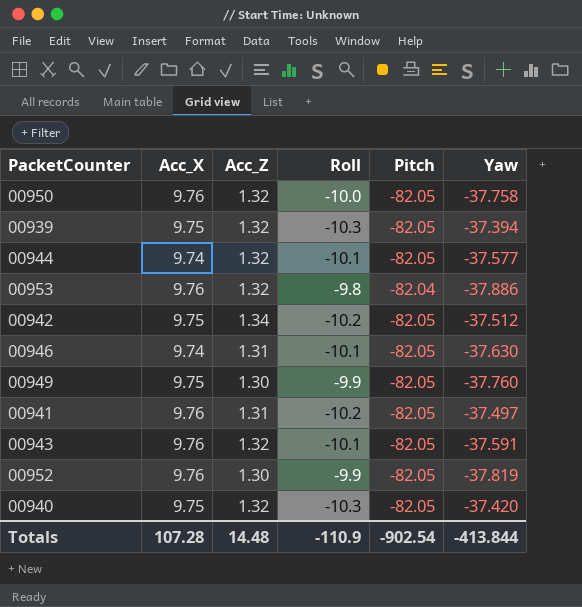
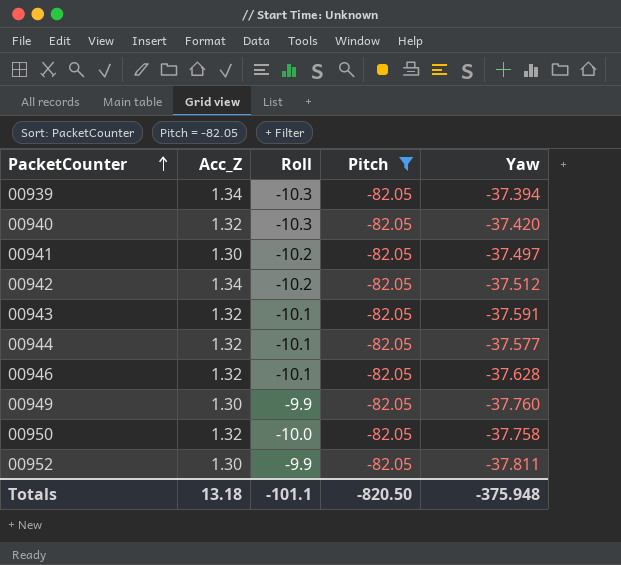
filter: none -> Pitch = -82.05
row order: none -> PacketCounter ascending
column Acc_X | position: 2 -> none
00939 | Acc_Z: 1.32 -> 1.34
00941 | Acc_Z: 1.31 -> 1.30
00946 | Acc_Z: 1.31 -> 1.32
00946 | Yaw: -37.630 -> -37.628
00952 | Yaw: -37.819 -> -37.811
Totals | Acc_Z: 14.48 -> 13.18
Totals | Roll: -110.9 -> -101.1
Totals | Pitch: -902.54 -> -820.50
Totals | Yaw: -413.844 -> -375.948

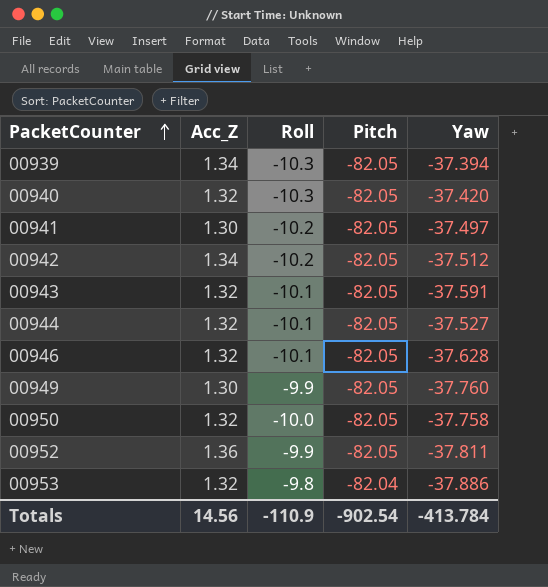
filter: Pitch = -82.05 -> none
00944 | Yaw: -37.577 -> -37.527
00952 | Acc_Z: 1.30 -> 1.36
Totals | Acc_Z: 13.18 -> 14.56
Totals | Roll: -101.1 -> -110.9
Totals | Pitch: -820.50 -> -902.54
Totals | Yaw: -375.948 -> -413.784

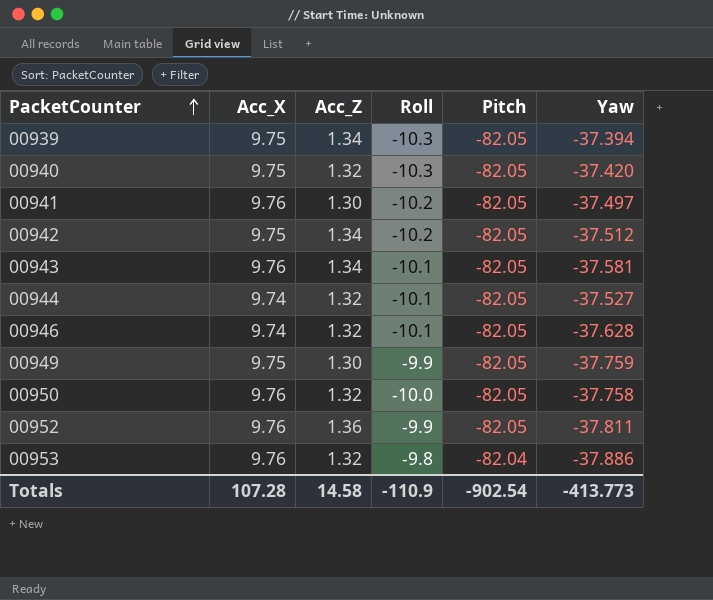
column Acc_X | position: none -> 2
00943 | Acc_Z: 1.32 -> 1.34
00943 | Yaw: -37.591 -> -37.581
00949 | Yaw: -37.760 -> -37.759
Totals | Acc_Z: 14.56 -> 14.58
Totals | Yaw: -413.784 -> -413.773

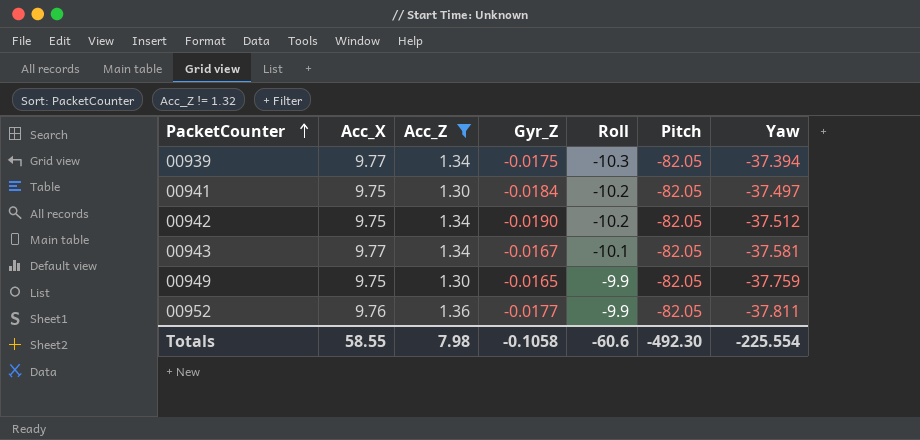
filter: none -> Acc_Z != 1.32
column Gyr_Z | position: none -> 4
00939 | Acc_X: 9.75 -> 9.77
00941 | Acc_X: 9.76 -> 9.75
00943 | Acc_X: 9.76 -> 9.77
Totals | Acc_X: 107.28 -> 58.55
Totals | Acc_Z: 14.58 -> 7.98
Totals | Roll: -110.9 -> -60.6
Totals | Pitch: -902.54 -> -492.30
Totals | Yaw: -413.773 -> -225.554

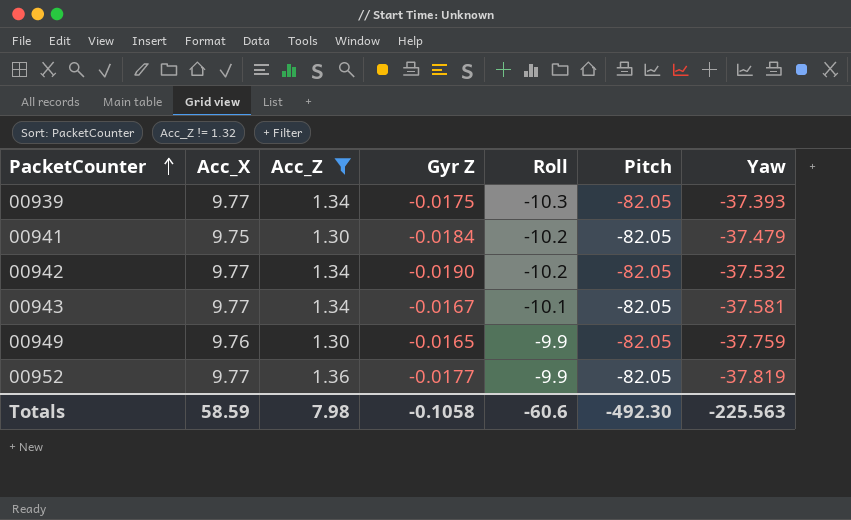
column name: Gyr_Z -> Gyr Z
00939 | Yaw: -37.394 -> -37.393
00941 | Yaw: -37.497 -> -37.479
00942 | Acc_X: 9.75 -> 9.77
00942 | Yaw: -37.512 -> -37.532
00949 | Acc_X: 9.75 -> 9.76
00952 | Acc_X: 9.76 -> 9.77
00952 | Yaw: -37.811 -> -37.819
Totals | Acc_X: 58.55 -> 58.59
Totals | Yaw: -225.554 -> -225.563

